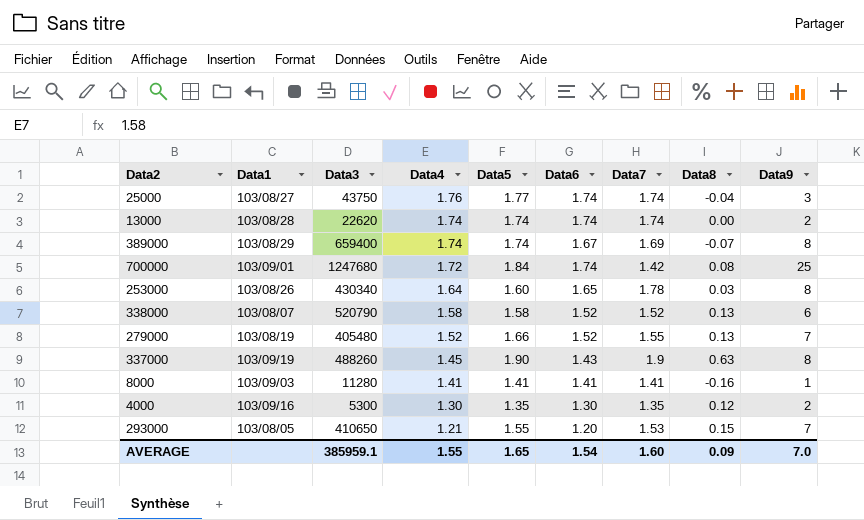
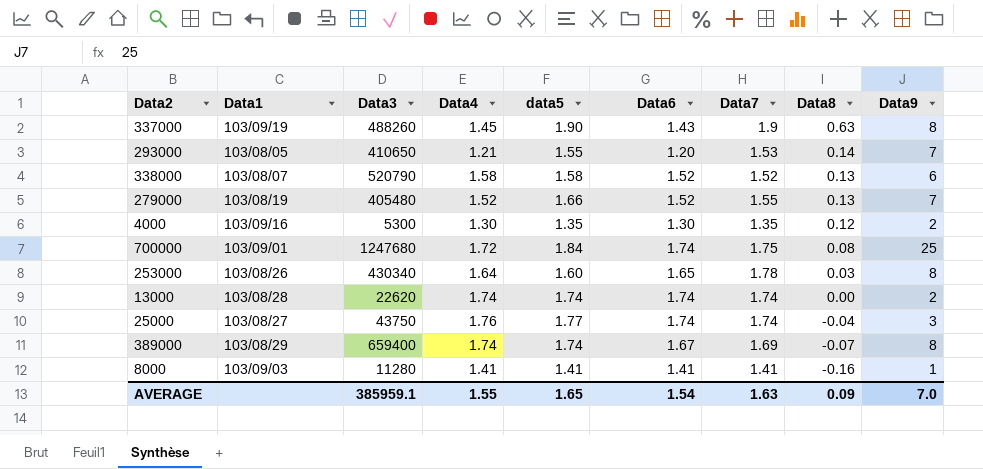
row order: Data4 descending -> Data8 descending
column name: Data5 -> data5
293000 | Data8: 0.15 -> 0.14
700000 | Data7: 1.42 -> 1.75
AVERAGE | Data7: 1.60 -> 1.63

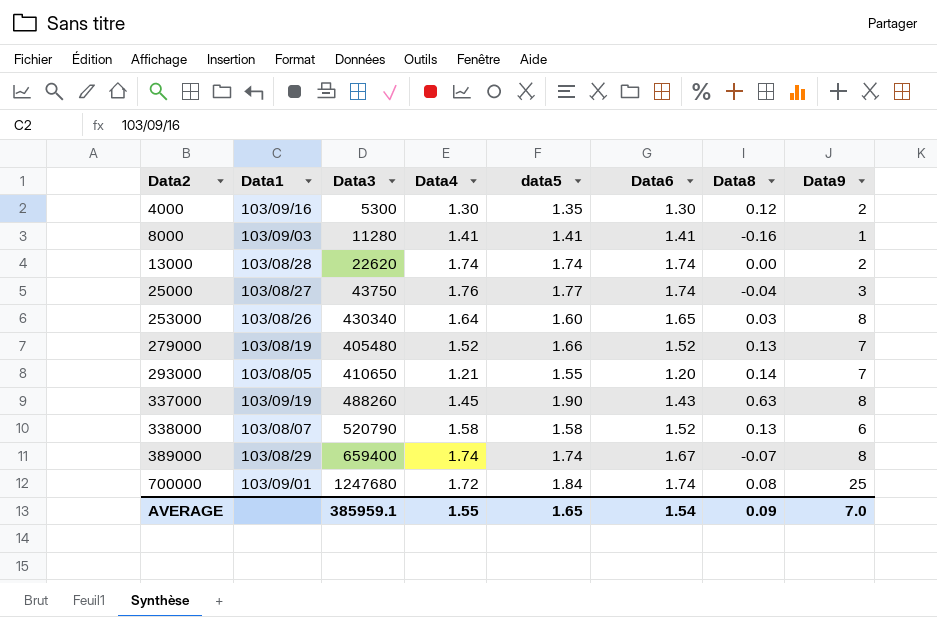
row order: Data8 descending -> Data2 ascending
column Data7 | position: 7 -> none

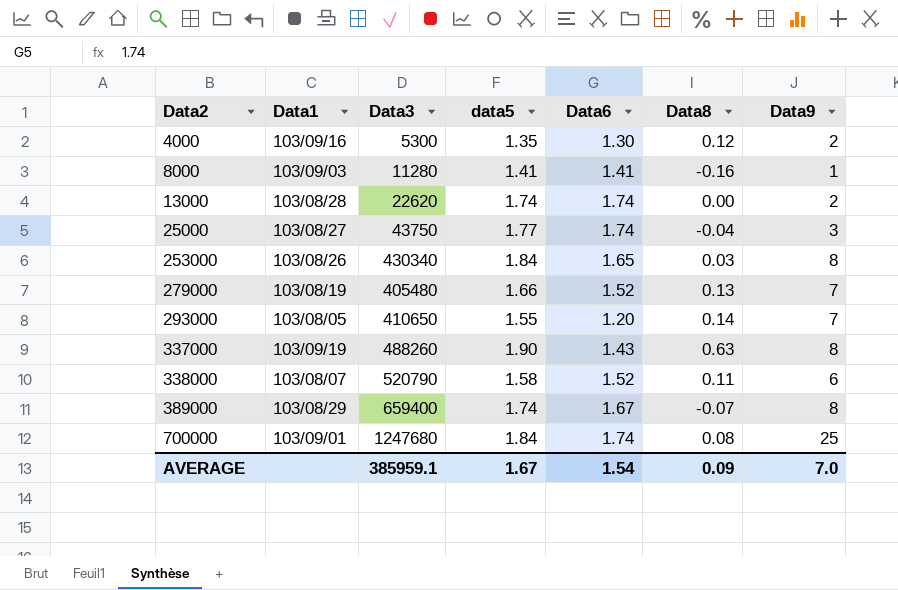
column Data4 | position: 4 -> none
253000 | data5: 1.60 -> 1.84
338000 | Data8: 0.13 -> 0.11
AVERAGE | data5: 1.65 -> 1.67

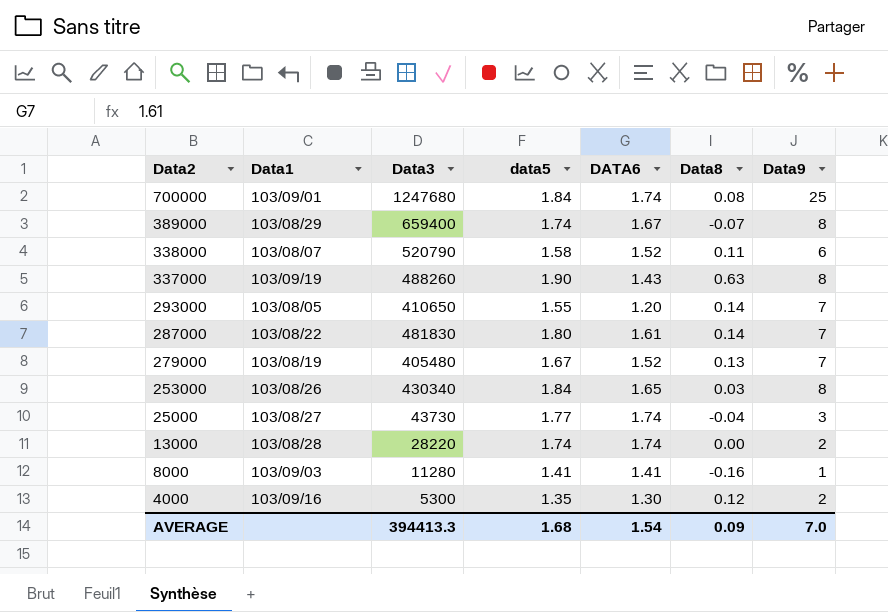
row order: Data2 ascending -> Data2 descending
column name: Data6 -> DATA6
row 287000: none -> 103/08/22 | 481830 | 1.80 | 1.61 | 0.14 | 7
279000 | data5: 1.66 -> 1.67
25000 | Data3: 43750 -> 43730
13000 | Data3: 22620 -> 28220
AVERAGE | Data3: 385959.1 -> 394413.3
AVERAGE | data5: 1.67 -> 1.68

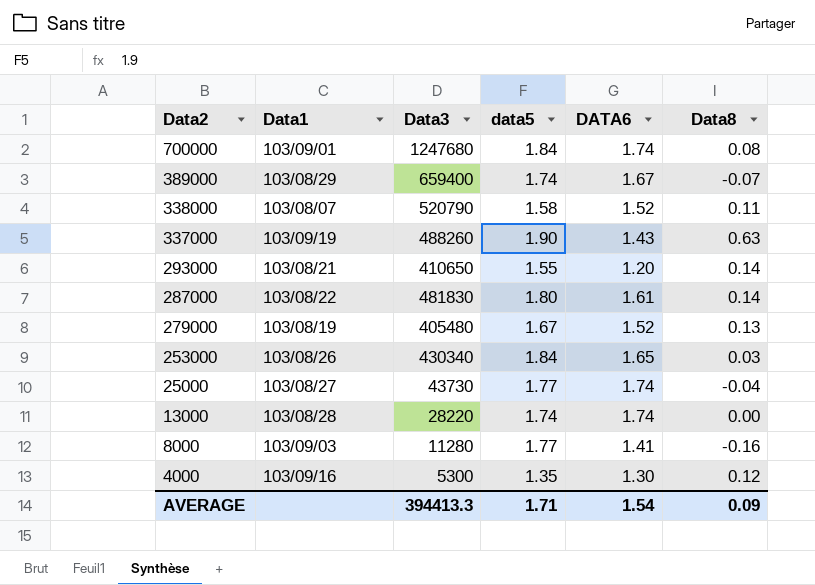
column Data9 | position: 7 -> none
293000 | Data1: 103/08/05 -> 103/08/21
8000 | data5: 1.41 -> 1.77
AVERAGE | data5: 1.68 -> 1.71

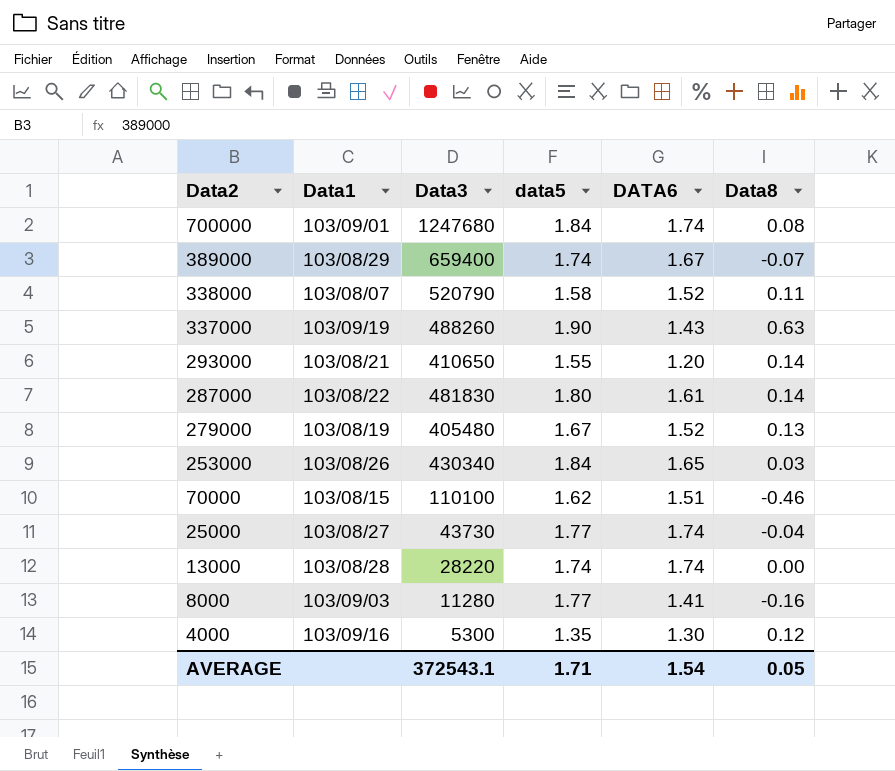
row 70000: none -> 103/08/15 | 110100 | 1.62 | 1.51 | -0.46
AVERAGE | Data3: 394413.3 -> 372543.1
AVERAGE | Data8: 0.09 -> 0.05

